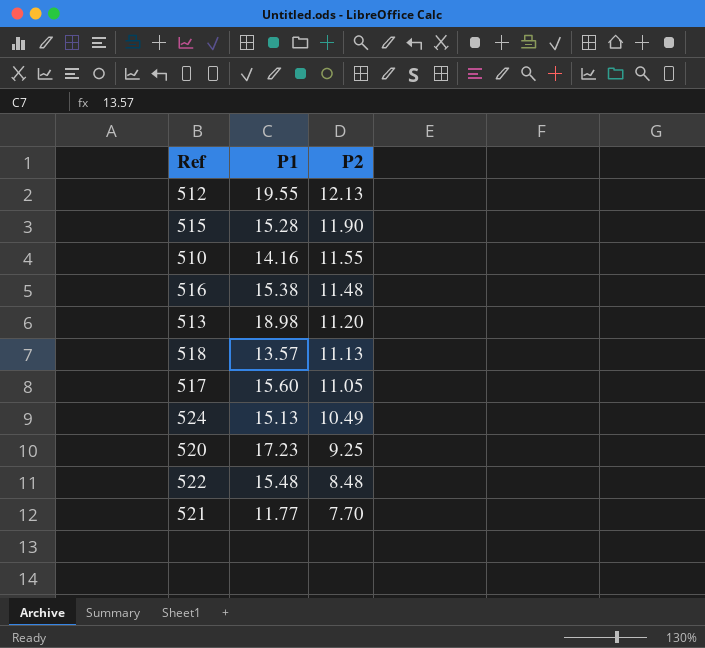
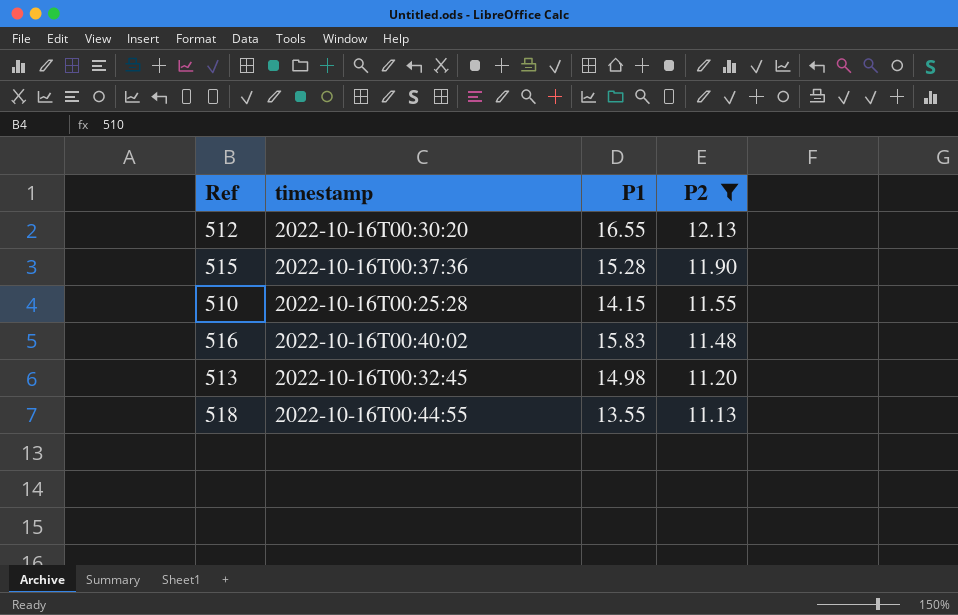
filter: none -> P2 >= 11.13
column timestamp | position: none -> 2
512 | P1: 19.55 -> 16.55
510 | P1: 14.16 -> 14.15
516 | P1: 15.38 -> 15.83
513 | P1: 18.98 -> 14.98
518 | P1: 13.57 -> 13.55

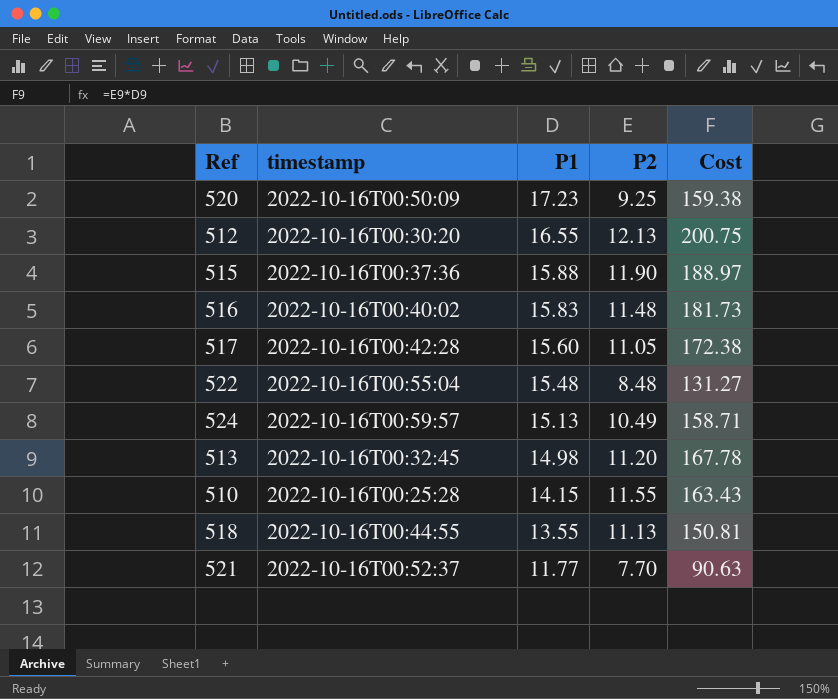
filter: P2 >= 11.13 -> none
row order: P2 descending -> P1 descending
column Cost | formula: none -> [P1] * [P2]
515 | P1: 15.28 -> 15.88

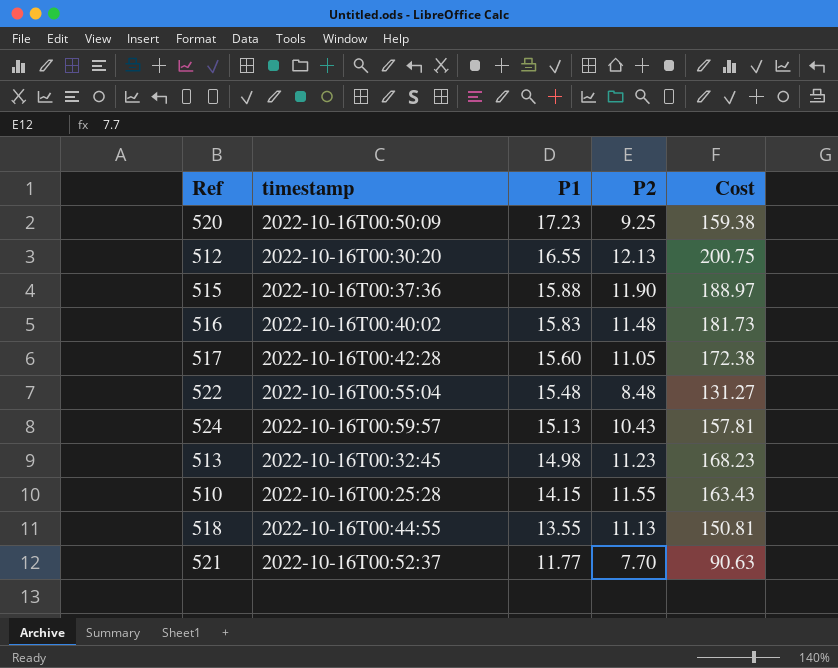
524 | P2: 10.49 -> 10.43
524 | Cost: 158.71 -> 157.81
513 | P2: 11.20 -> 11.23
513 | Cost: 167.78 -> 168.23

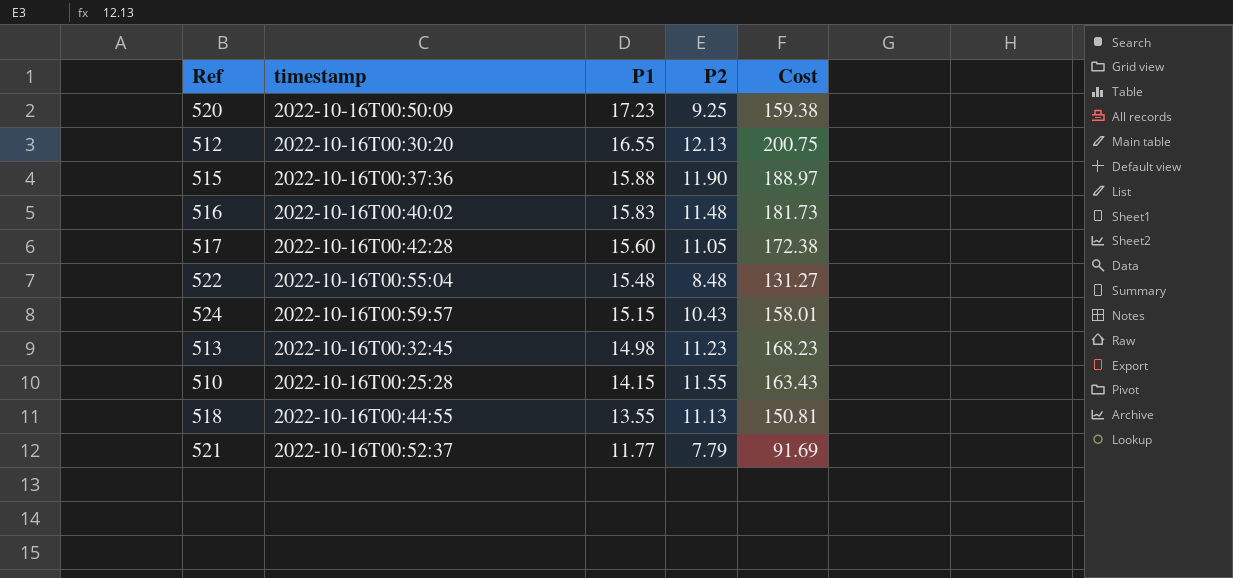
524 | P1: 15.13 -> 15.15
524 | Cost: 157.81 -> 158.01
521 | P2: 7.70 -> 7.79
521 | Cost: 90.63 -> 91.69

